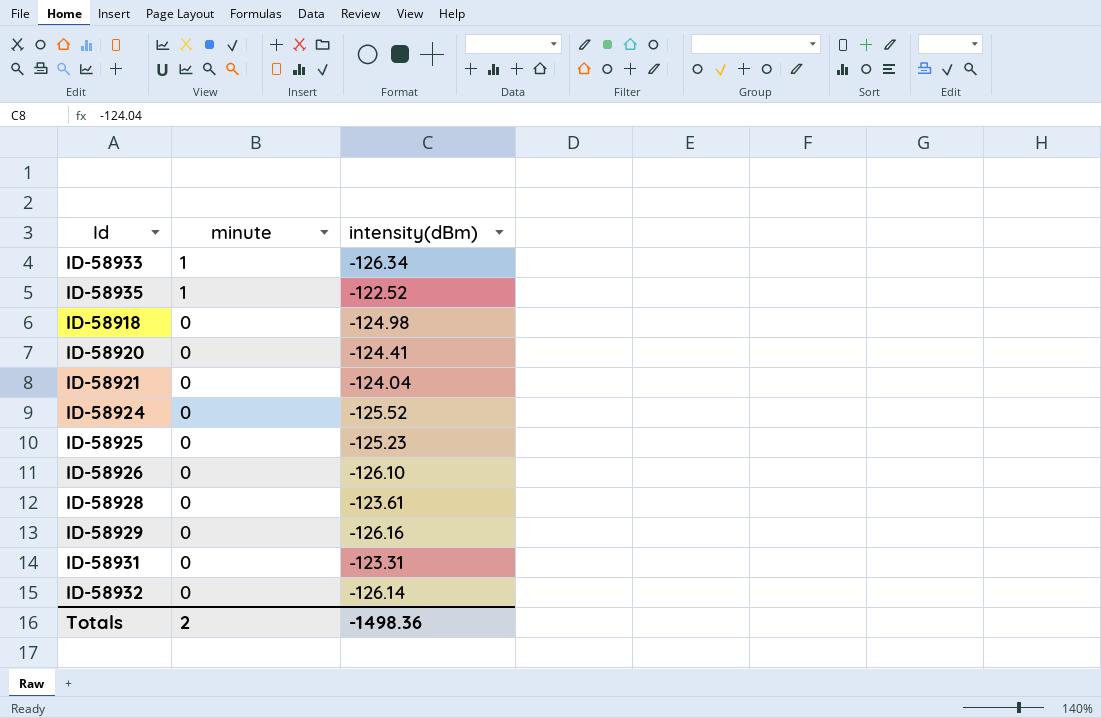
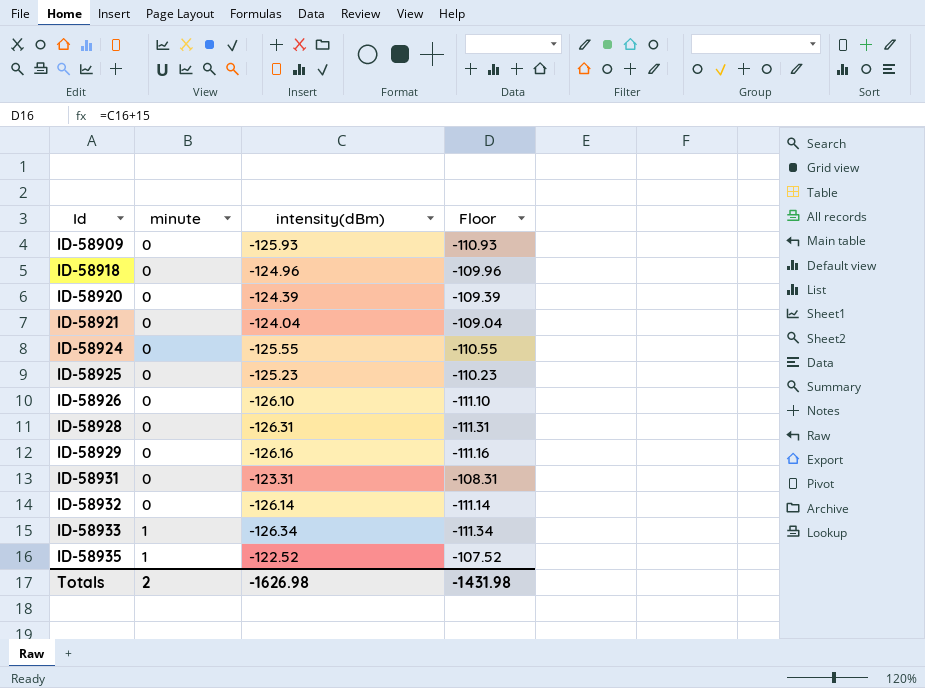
row order: minute descending -> Id ascending
column Floor | formula: none -> [intensity(dBm)] + 15
row ID-58909: none -> 0 | -125.93 | -110.93
ID-58918 | intensity(dBm): -124.98 -> -124.96
ID-58920 | intensity(dBm): -124.41 -> -124.39
ID-58924 | intensity(dBm): -125.52 -> -125.55
ID-58928 | intensity(dBm): -123.61 -> -126.31
Totals | intensity(dBm): -1498.36 -> -1626.98

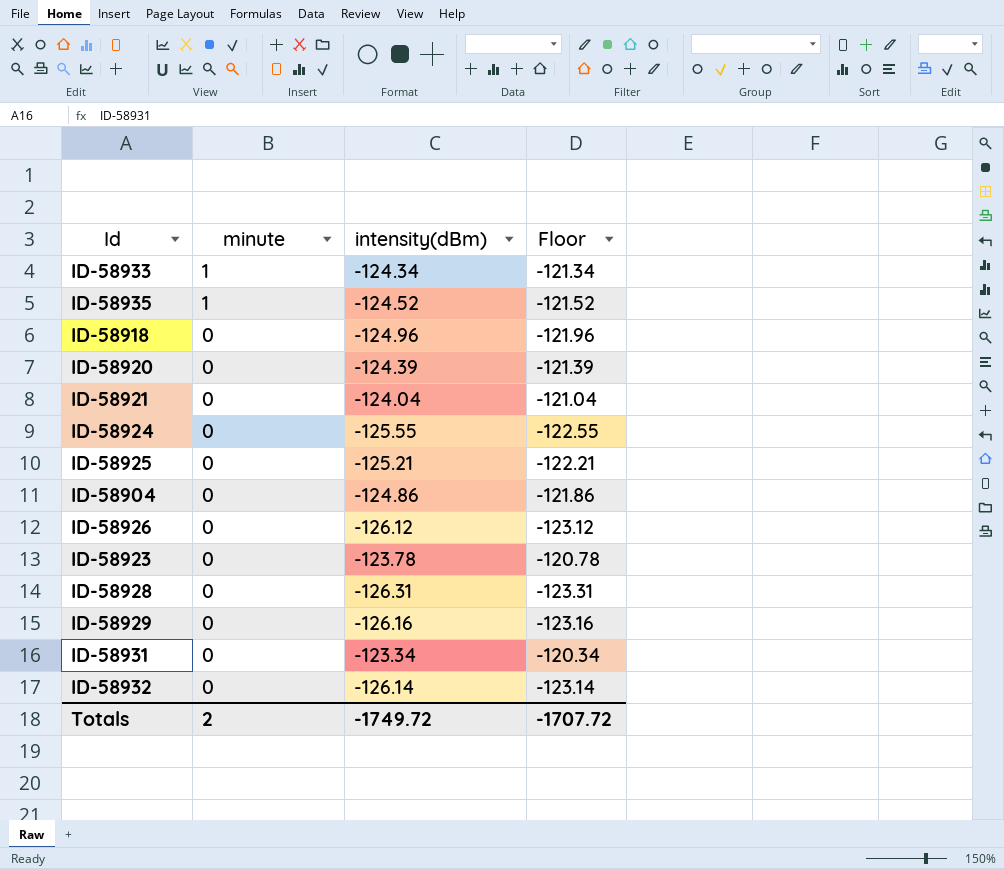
row order: Id ascending -> minute descending
column Floor | formula: [intensity(dBm)] + 15 -> [intensity(dBm)] + 3
row ID-58909: 0 | -125.93 | -110.93 -> none
ID-58933 | intensity(dBm): -126.34 -> -124.34
ID-58935 | intensity(dBm): -122.52 -> -124.52
ID-58925 | intensity(dBm): -125.23 -> -125.21
row ID-58904: none -> 0 | -124.86 | -121.86
ID-58926 | intensity(dBm): -126.10 -> -126.12
row ID-58923: none -> 0 | -123.78 | -120.78
ID-58931 | intensity(dBm): -123.31 -> -123.34
Totals | intensity(dBm): -1626.98 -> -1749.72
Totals | Floor: -1431.98 -> -1707.72

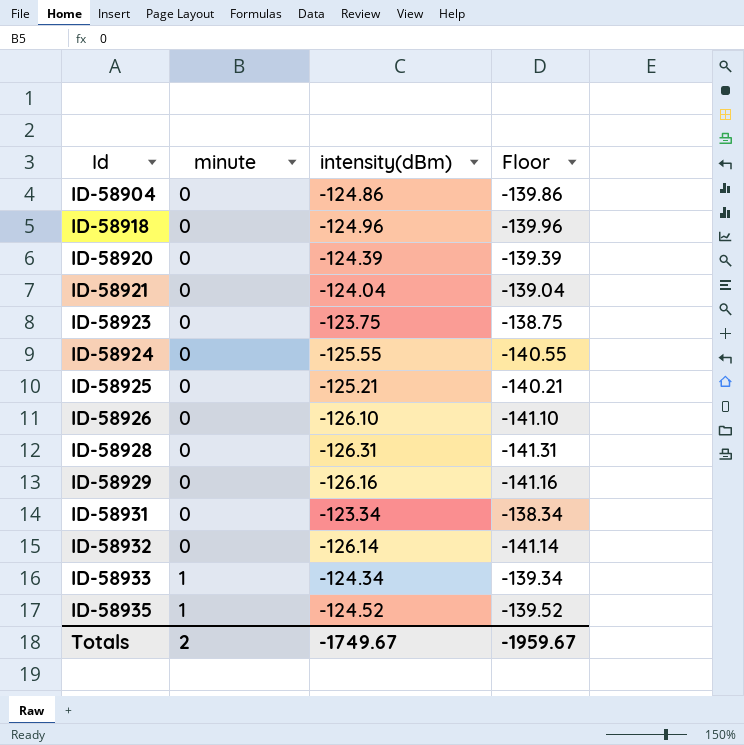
row order: minute descending -> Id ascending
column Floor | formula: [intensity(dBm)] + 3 -> [intensity(dBm)] - 15
ID-58923 | intensity(dBm): -123.78 -> -123.75
ID-58926 | intensity(dBm): -126.12 -> -126.10
Totals | intensity(dBm): -1749.72 -> -1749.67
Totals | Floor: -1707.72 -> -1959.67

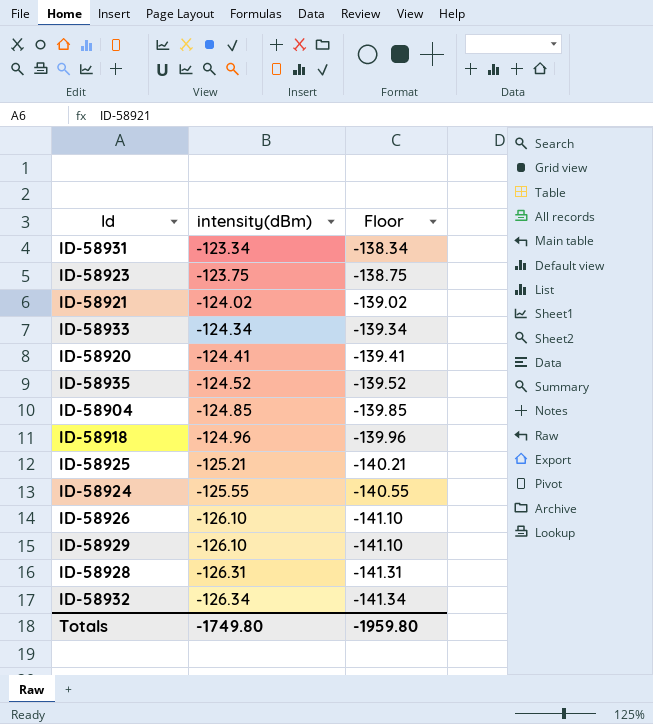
row order: Id ascending -> intensity(dBm) descending
column minute | position: 2 -> none
ID-58921 | intensity(dBm): -124.04 -> -124.02
ID-58921 | Floor: -139.04 -> -139.02
ID-58920 | intensity(dBm): -124.39 -> -124.41
ID-58920 | Floor: -139.39 -> -139.41
ID-58904 | intensity(dBm): -124.86 -> -124.85
ID-58904 | Floor: -139.86 -> -139.85
ID-58929 | intensity(dBm): -126.16 -> -126.10
ID-58929 | Floor: -141.16 -> -141.10
ID-58932 | intensity(dBm): -126.14 -> -126.34
ID-58932 | Floor: -141.14 -> -141.34
Totals | intensity(dBm): -1749.67 -> -1749.80
Totals | Floor: -1959.67 -> -1959.80

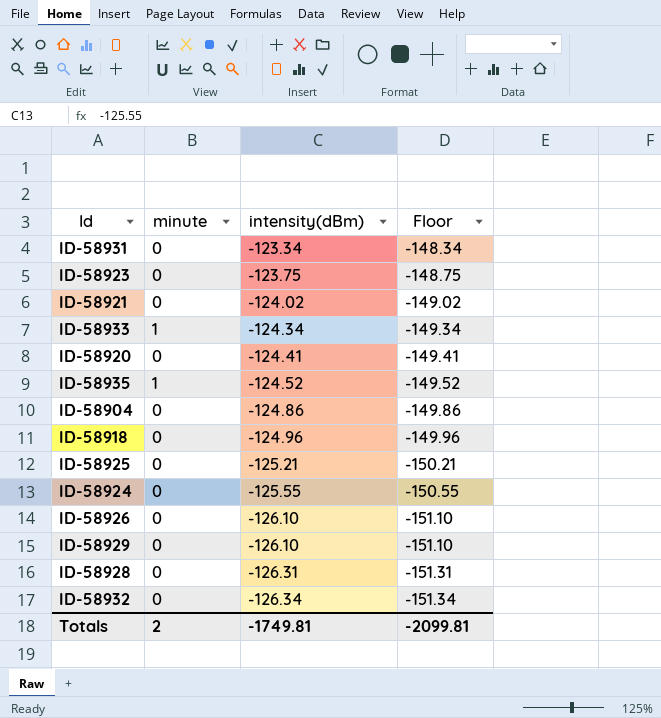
column minute | position: none -> 2
column Floor | formula: [intensity(dBm)] - 15 -> [intensity(dBm)] - 25
ID-58904 | intensity(dBm): -124.85 -> -124.86
Totals | intensity(dBm): -1749.80 -> -1749.81
Totals | Floor: -1959.80 -> -2099.81

